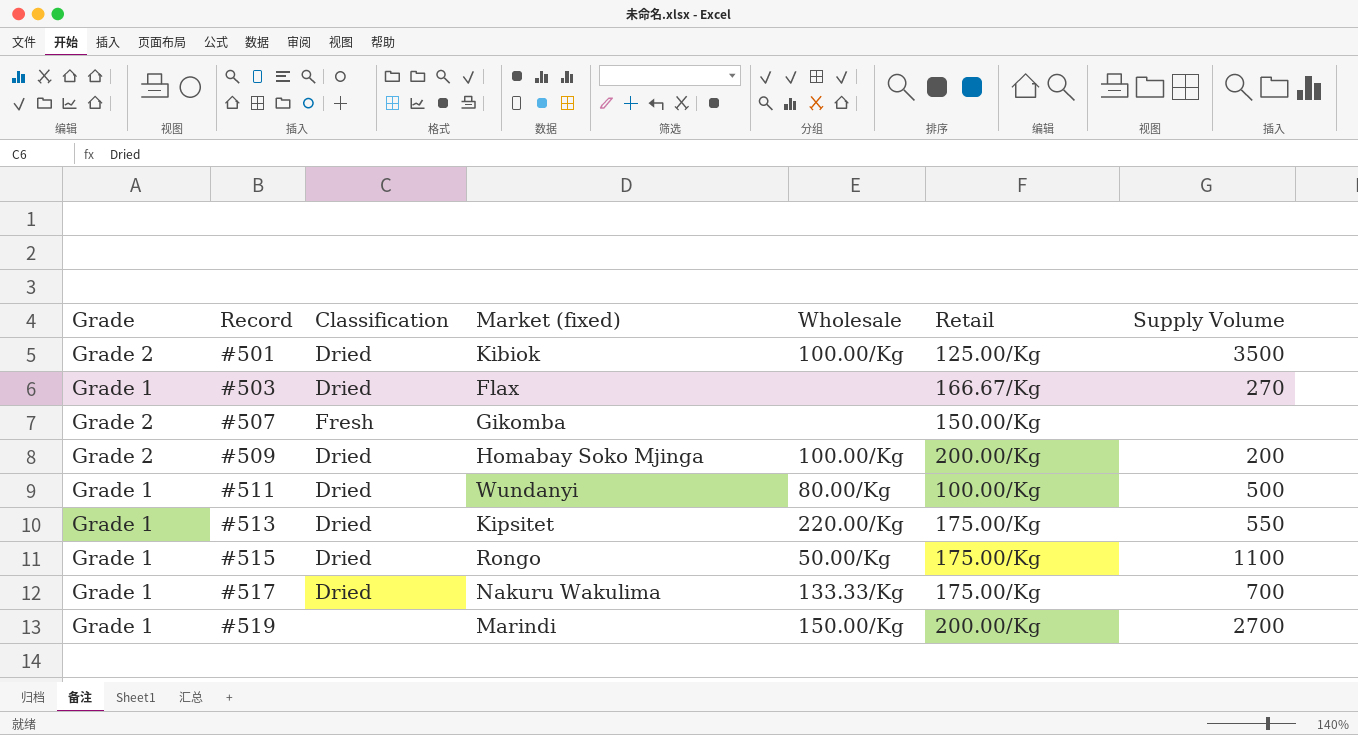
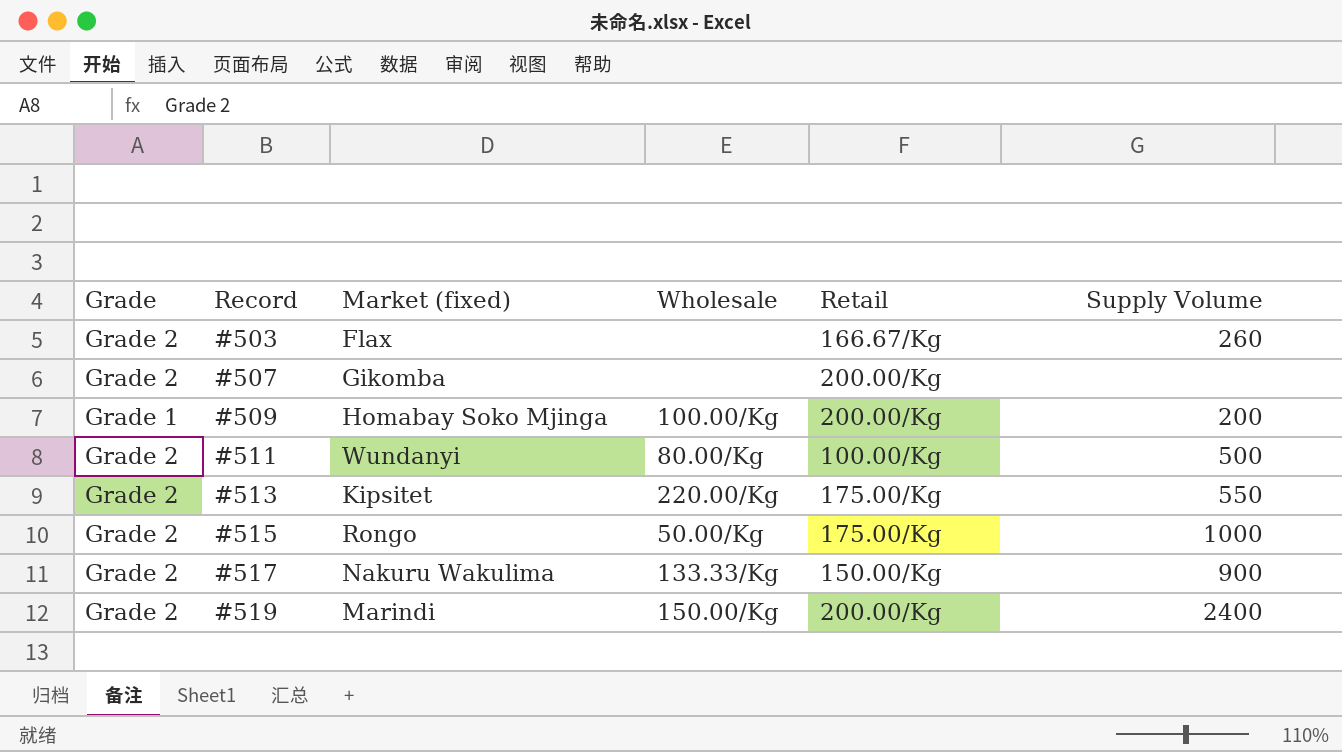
column Classification | position: 3 -> none
row #501: Grade 2 | Dried | Kibiok | 100.00/Kg | 125.00/Kg | 3500 -> none
#503 | Grade: Grade 1 -> Grade 2
#503 | Supply Volume: 270 -> 260
#507 | Retail: 150.00/Kg -> 200.00/Kg
#509 | Grade: Grade 2 -> Grade 1
#511 | Grade: Grade 1 -> Grade 2
#513 | Grade: Grade 1 -> Grade 2
#515 | Grade: Grade 1 -> Grade 2
#515 | Supply Volume: 1100 -> 1000
#517 | Grade: Grade 1 -> Grade 2
#517 | Retail: 175.00/Kg -> 150.00/Kg
#517 | Supply Volume: 700 -> 900
#519 | Grade: Grade 1 -> Grade 2
#519 | Supply Volume: 2700 -> 2400

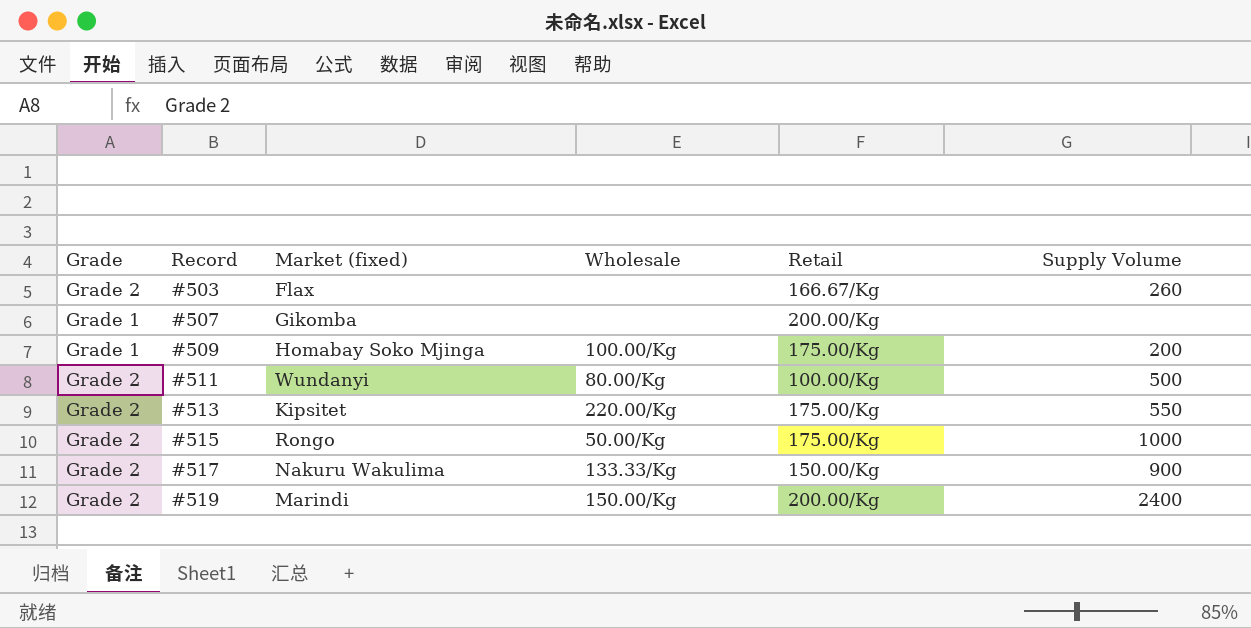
#507 | Grade: Grade 2 -> Grade 1
#509 | Retail: 200.00/Kg -> 175.00/Kg

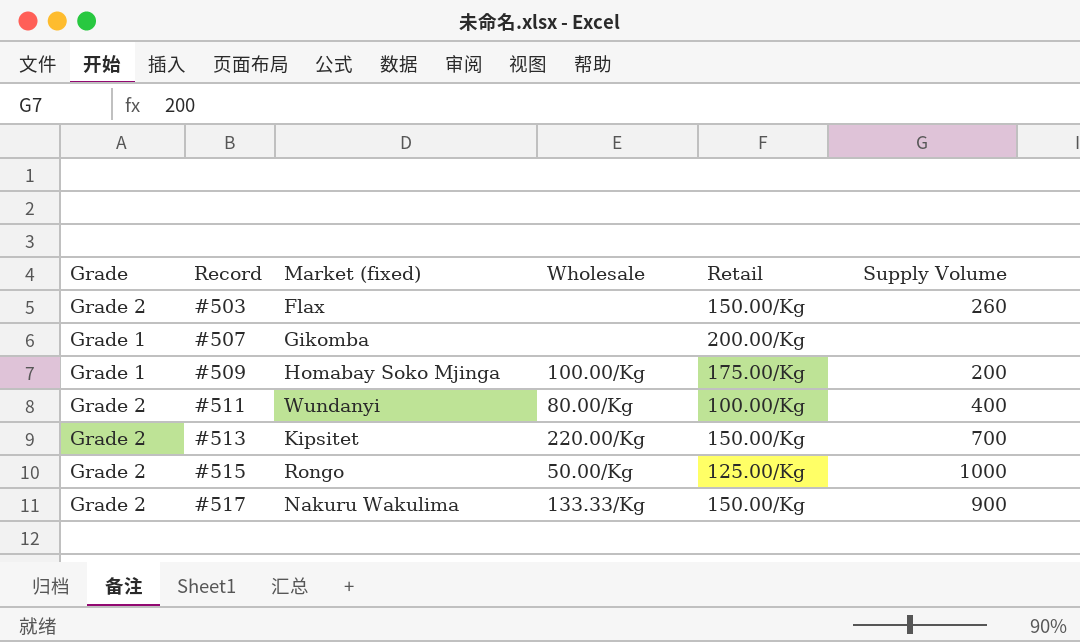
row #519: Grade 2 | Marindi | 150.00/Kg | 200.00/Kg | 2400 -> none
#503 | Retail: 166.67/Kg -> 150.00/Kg
#511 | Supply Volume: 500 -> 400
#513 | Retail: 175.00/Kg -> 150.00/Kg
#513 | Supply Volume: 550 -> 700
#515 | Retail: 175.00/Kg -> 125.00/Kg

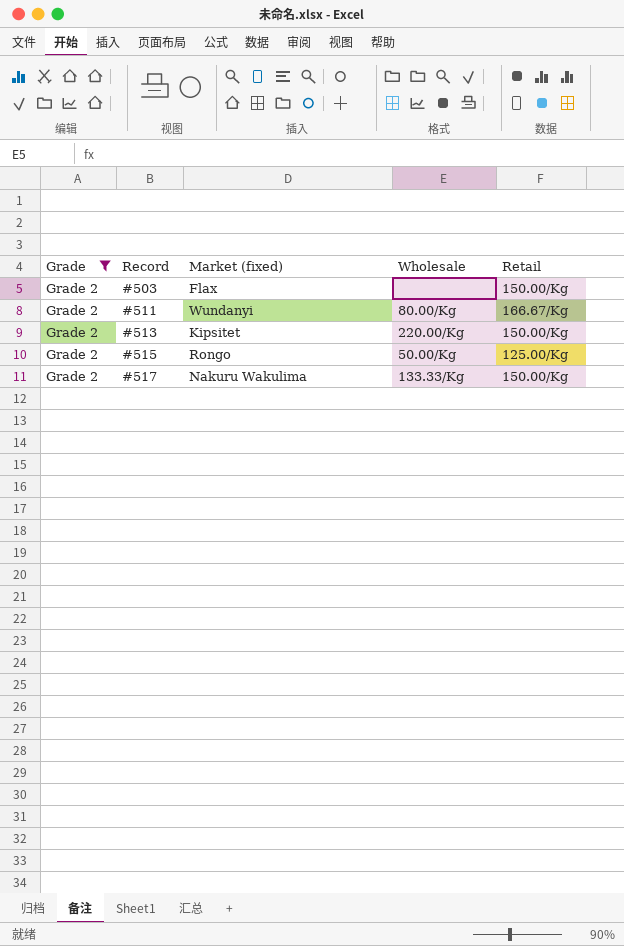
filter: none -> Grade = Grade 2
column Supply Volume | position: 6 -> none
#511 | Retail: 100.00/Kg -> 166.67/Kg

